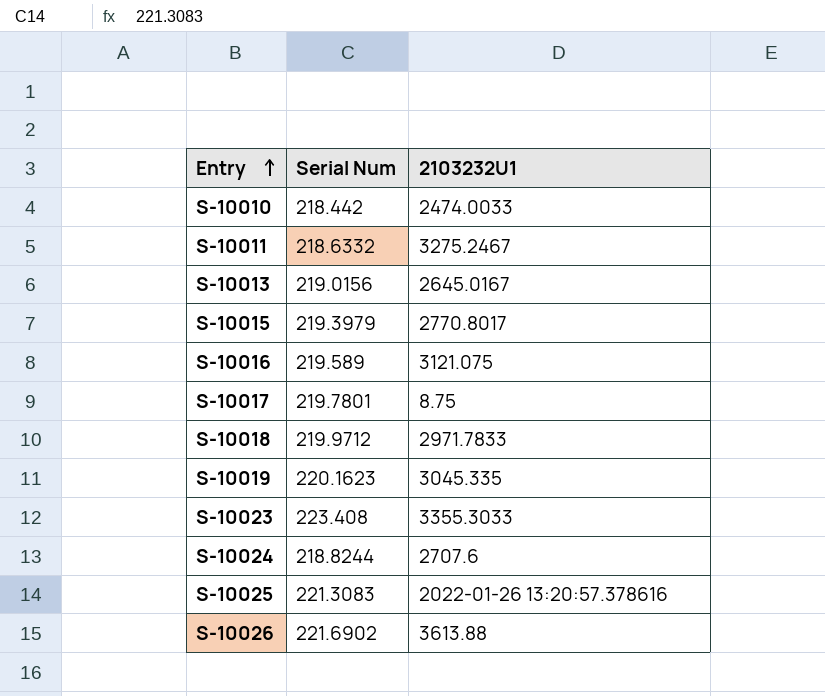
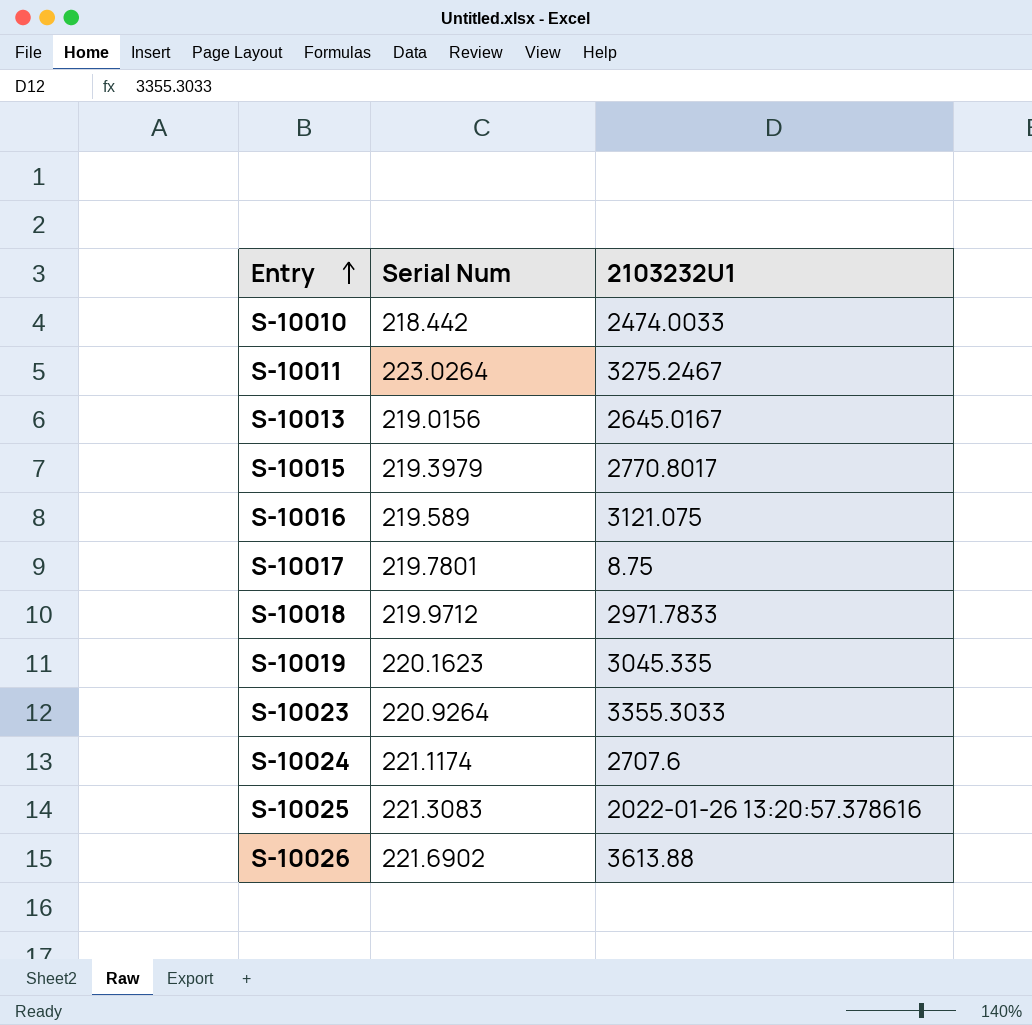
S-10011 | Serial Num: 218.6332 -> 223.0264
S-10023 | Serial Num: 223.408 -> 220.9264
S-10024 | Serial Num: 218.8244 -> 221.1174

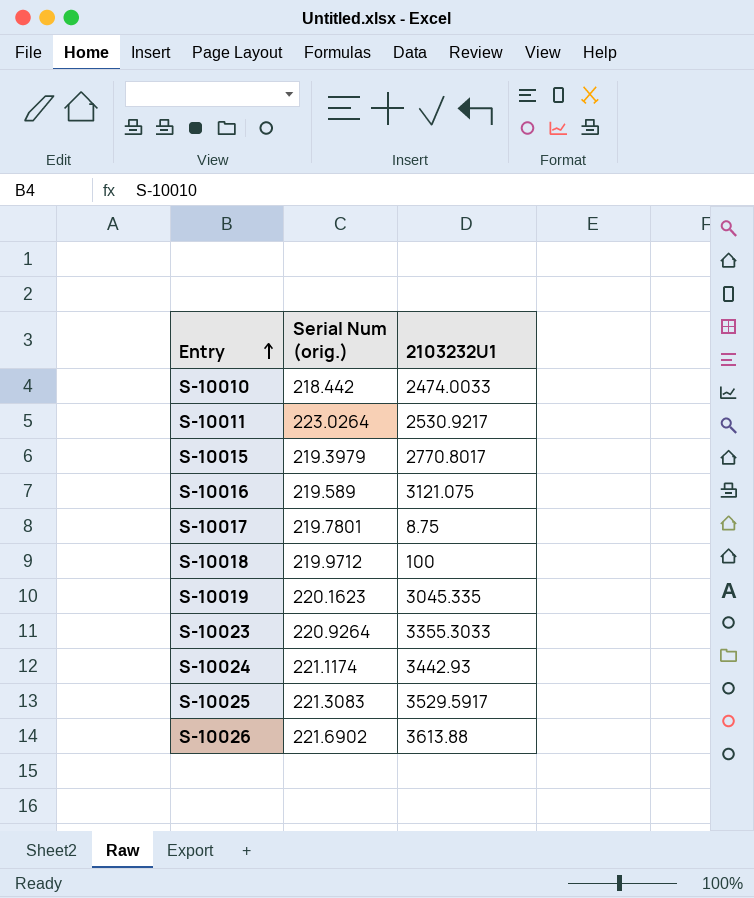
column name: Serial Num -> Serial Num (orig.)
row S-10013: 219.0156 | 2645.0167 -> none
S-10011 | 2103232U1: 3275.2467 -> 2530.9217
S-10018 | 2103232U1: 2971.7833 -> 100
S-10024 | 2103232U1: 2707.6 -> 3442.93
S-10025 | 2103232U1: 2022-01-26 13:20:57.378616 -> 3529.5917

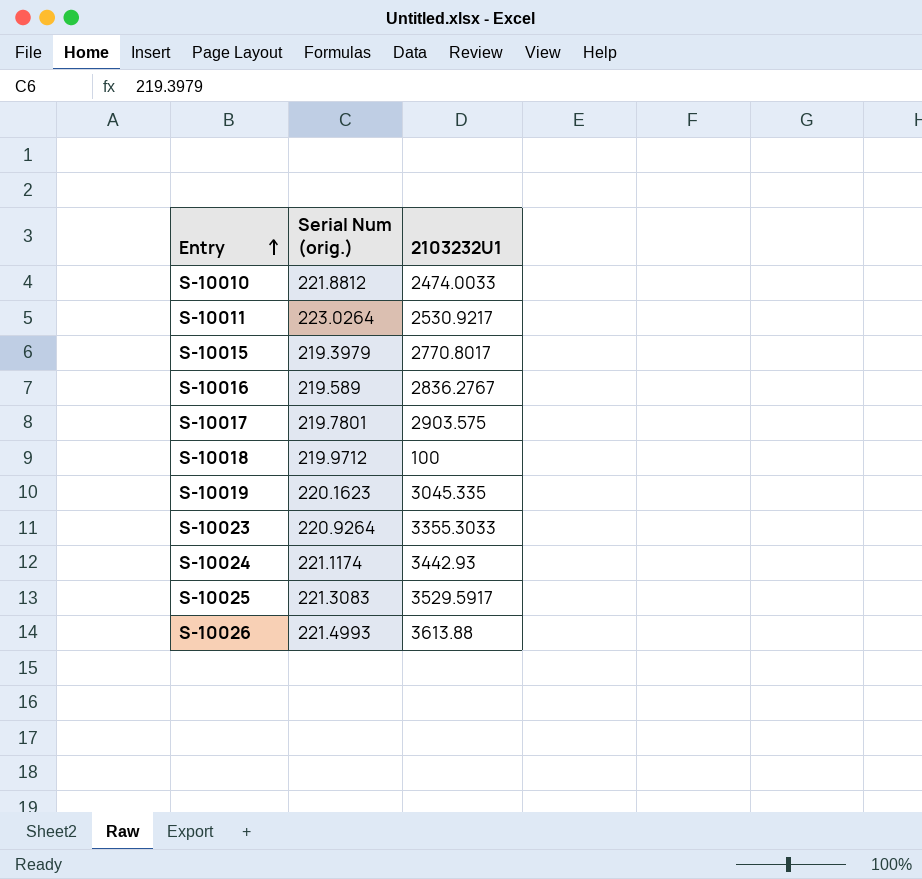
S-10010 | Serial Num (orig.): 218.442 -> 221.8812
S-10016 | 2103232U1: 3121.075 -> 2836.2767
S-10017 | 2103232U1: 8.75 -> 2903.575
S-10026 | Serial Num (orig.): 221.6902 -> 221.4993

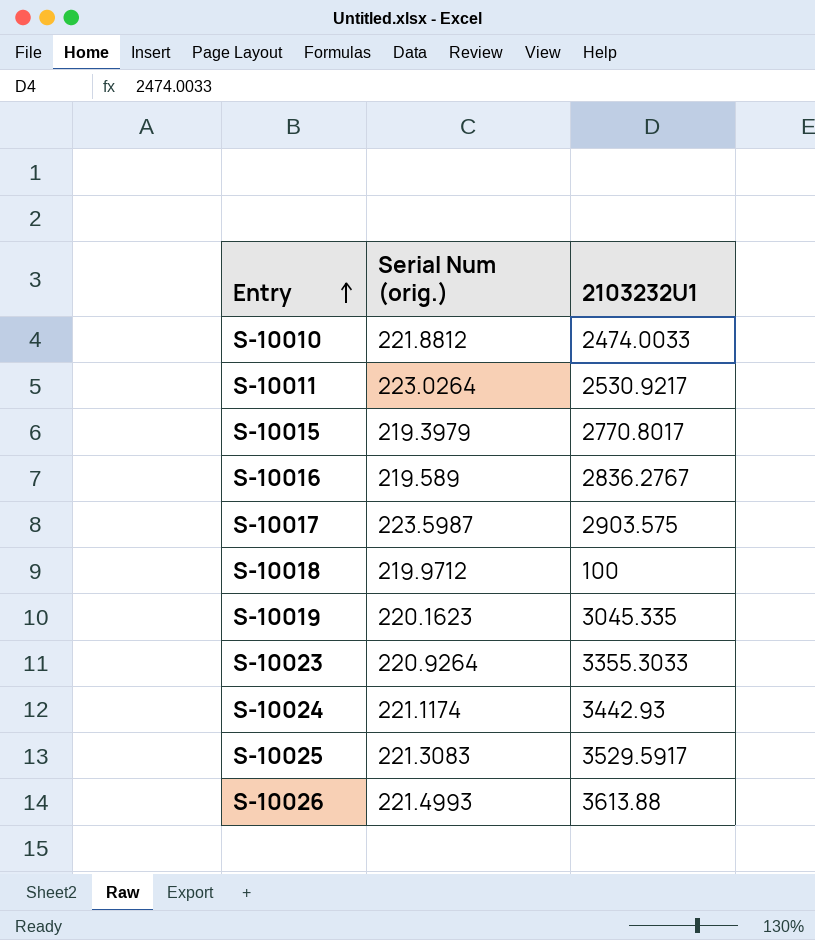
S-10017 | Serial Num (orig.): 219.7801 -> 223.5987

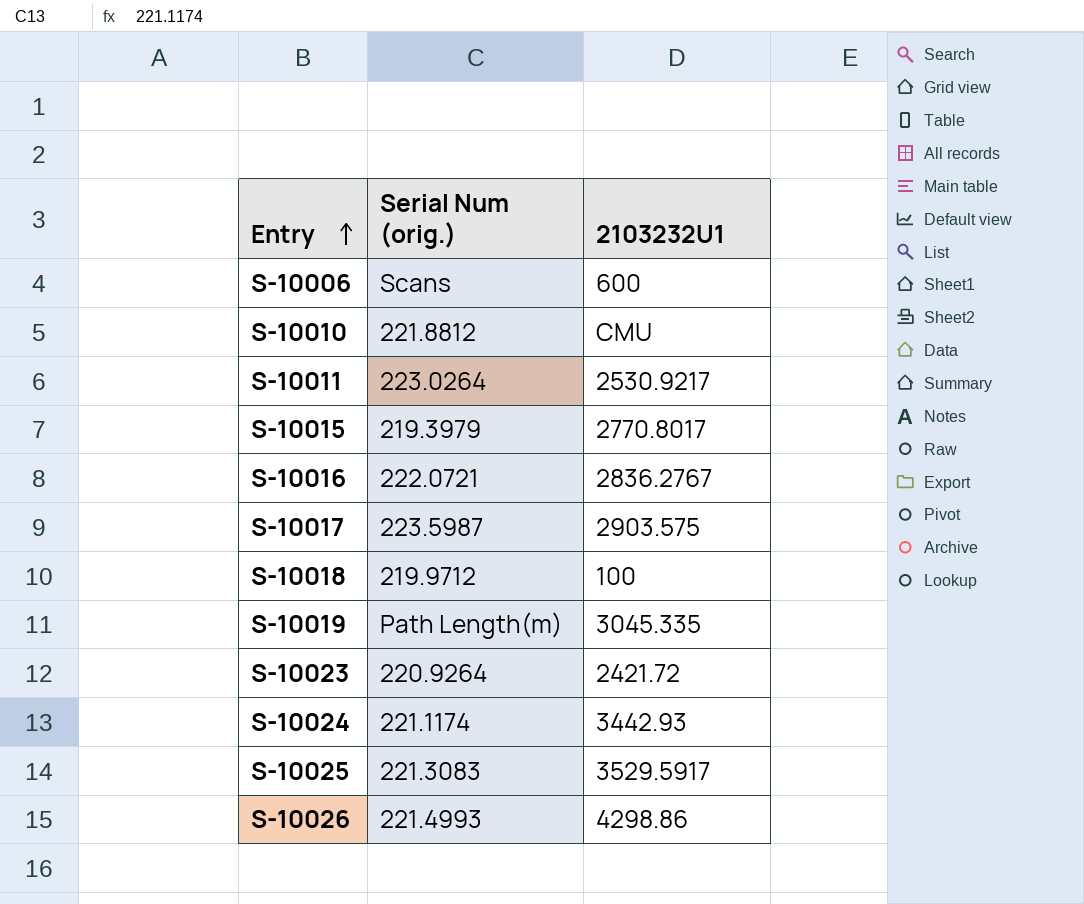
row S-10006: none -> Scans | 600
S-10010 | 2103232U1: 2474.0033 -> CMU
S-10016 | Serial Num (orig.): 219.589 -> 222.0721
S-10019 | Serial Num (orig.): 220.1623 -> Path Length(m)
S-10023 | 2103232U1: 3355.3033 -> 2421.72
S-10026 | 2103232U1: 3613.88 -> 4298.86

